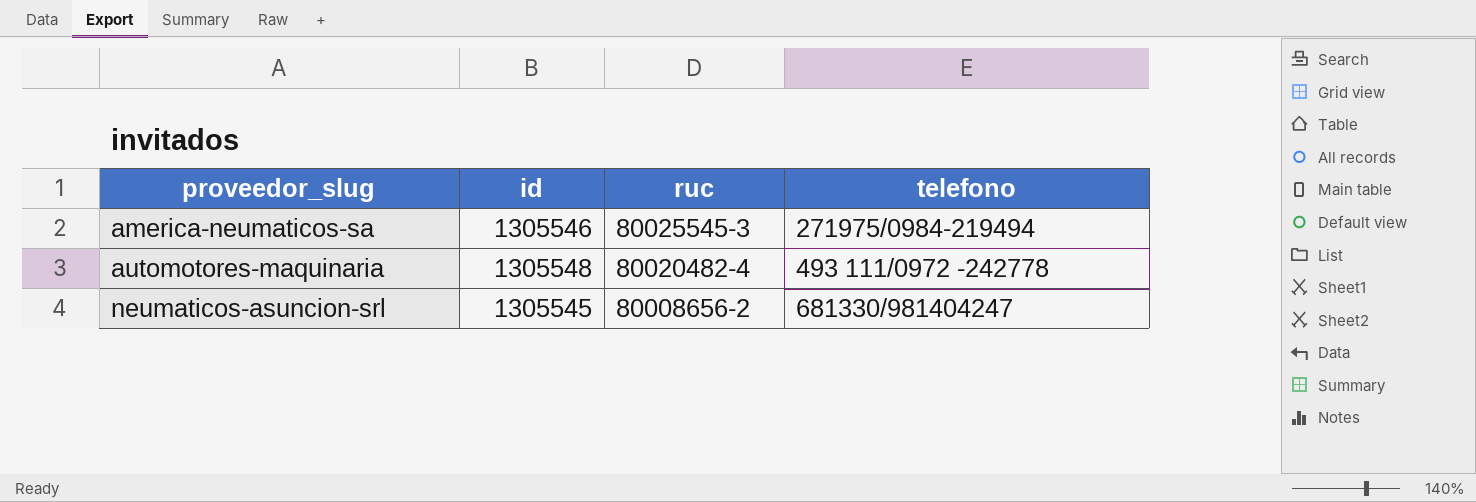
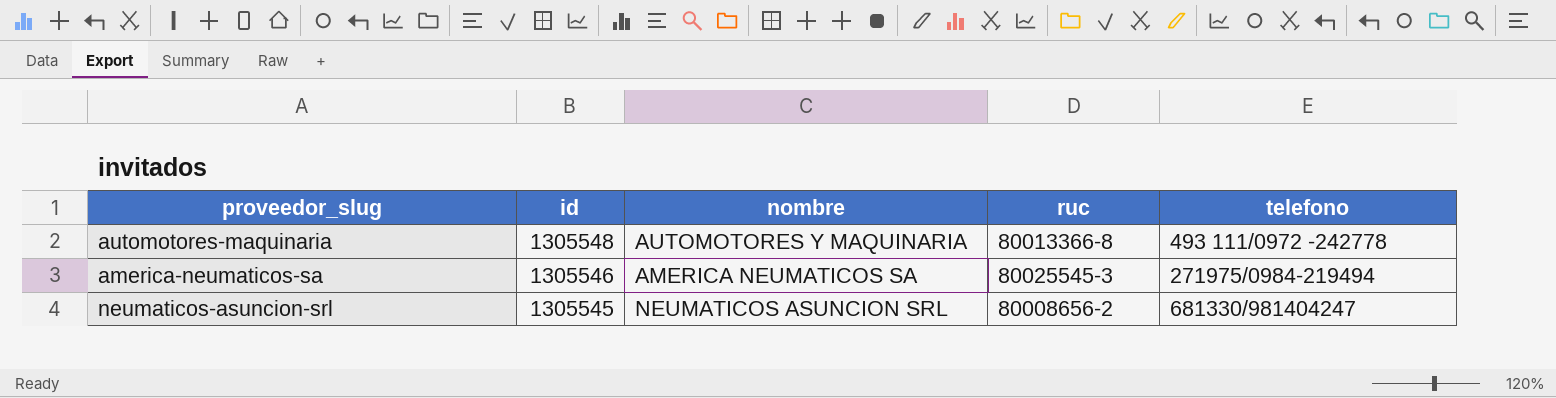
row order: proveedor_slug ascending -> id descending
column nombre | position: none -> 3
automotores-maquinaria | ruc: 80020482-4 -> 80013366-8

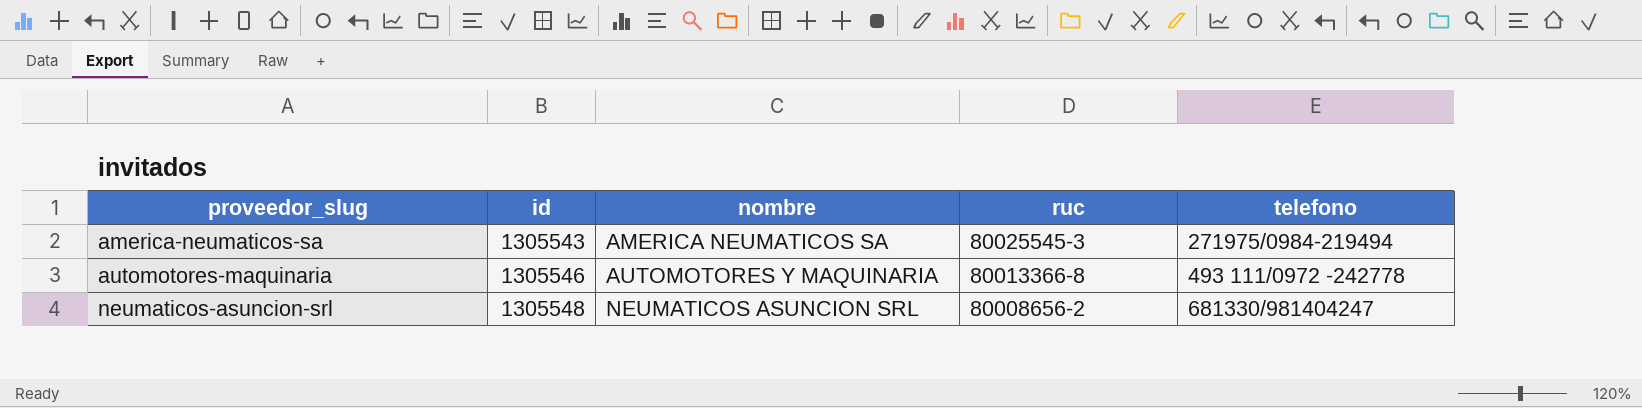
row order: id descending -> proveedor_slug ascending
america-neumaticos-sa | id: 1305546 -> 1305543
automotores-maquinaria | id: 1305548 -> 1305546
neumaticos-asuncion-srl | id: 1305545 -> 1305548

